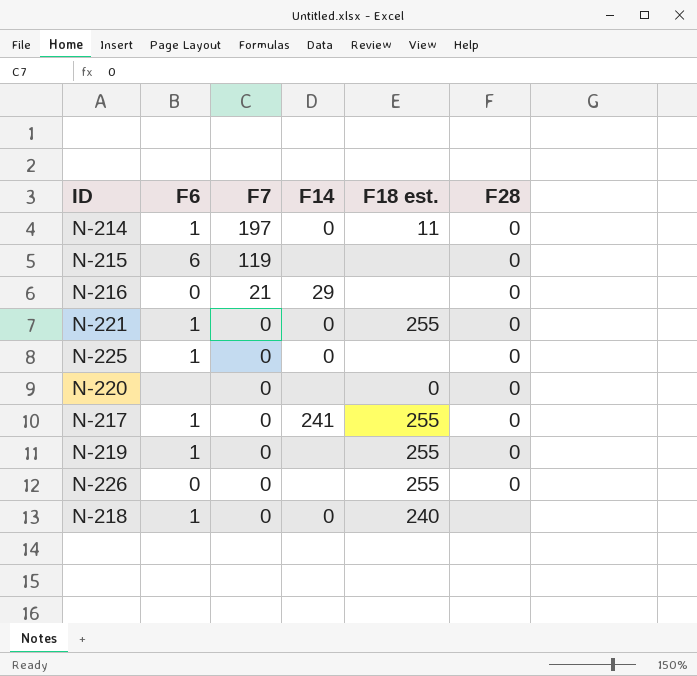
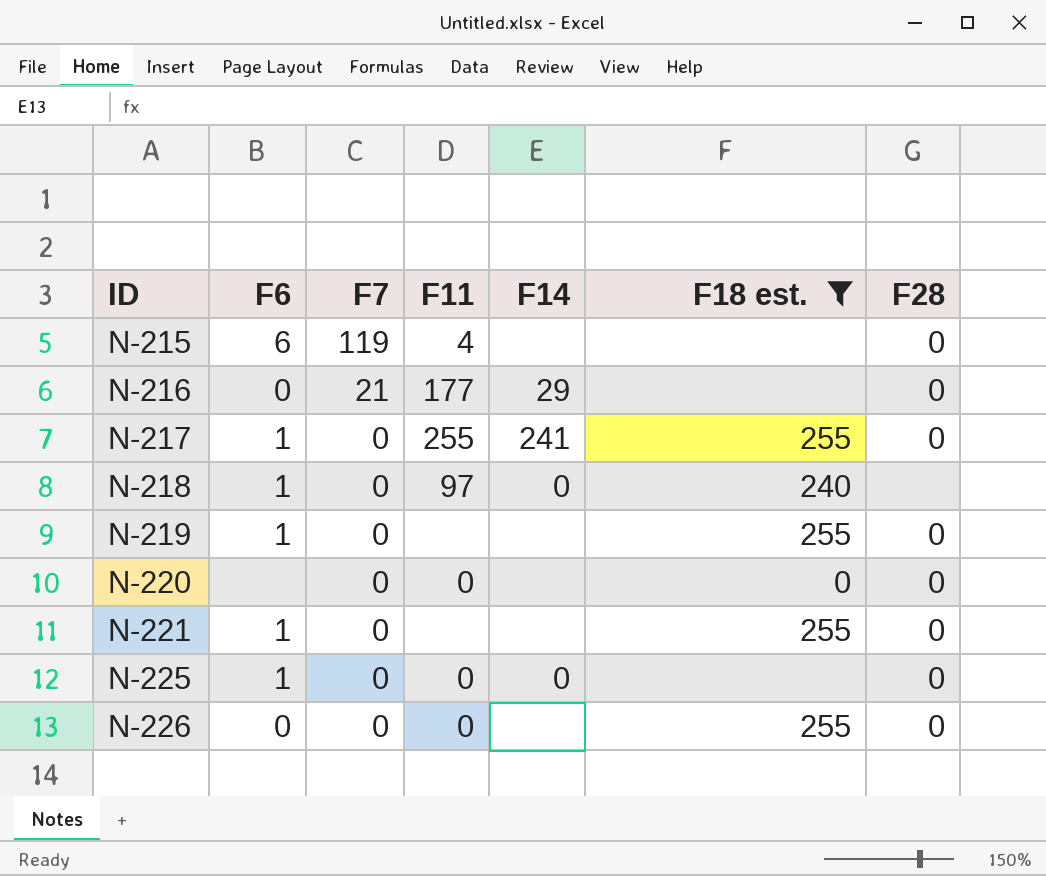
filter: none -> F18 est. != 11
row order: F7 descending -> ID ascending
column F11 | position: none -> 4
N-221 | F14: 0 -> none

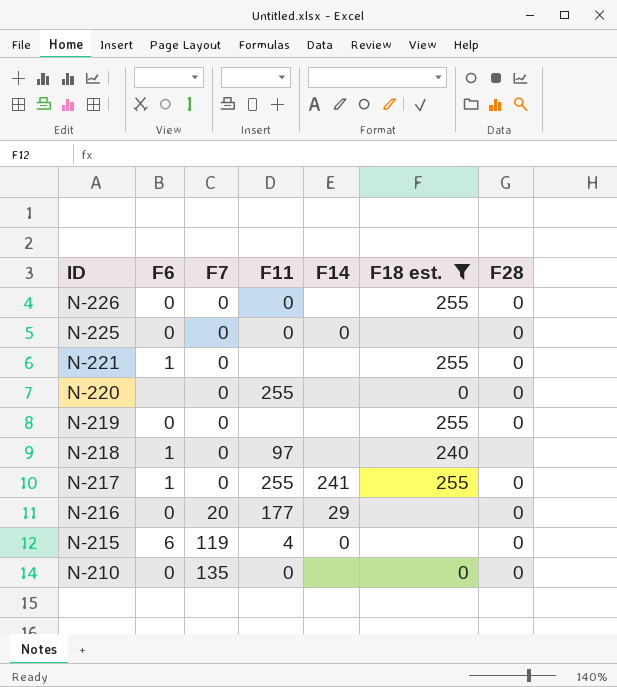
row order: ID ascending -> ID descending
N-225 | F6: 1 -> 0
N-220 | F11: 0 -> 255
N-219 | F6: 1 -> 0
N-218 | F14: 0 -> none
N-216 | F7: 21 -> 20
N-215 | F14: none -> 0
row N-210: none -> 0 | 135 | 0 | none | 0 | 0

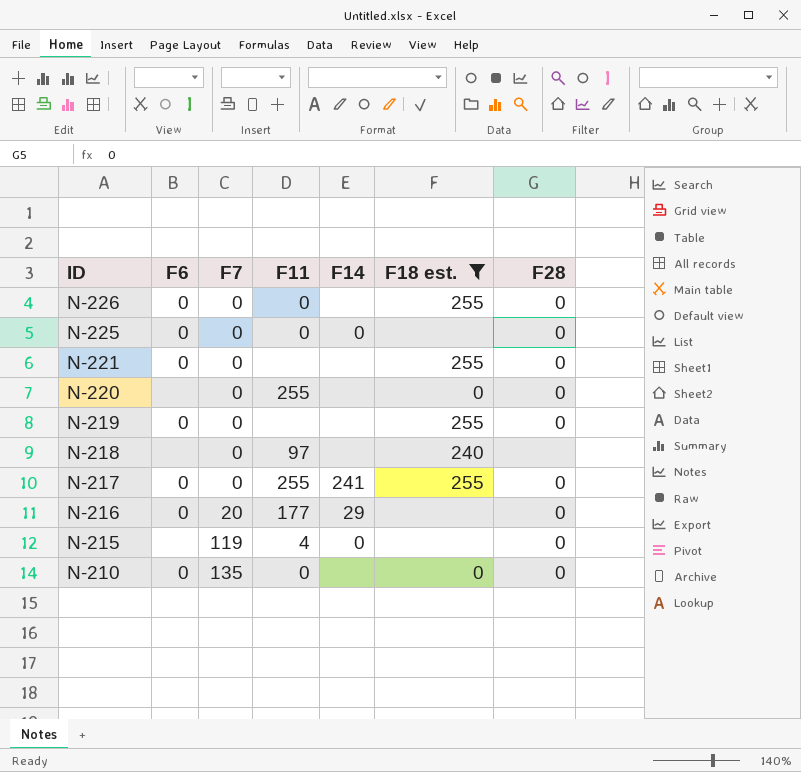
N-221 | F6: 1 -> 0
N-218 | F6: 1 -> none
N-217 | F6: 1 -> 0
N-215 | F6: 6 -> none

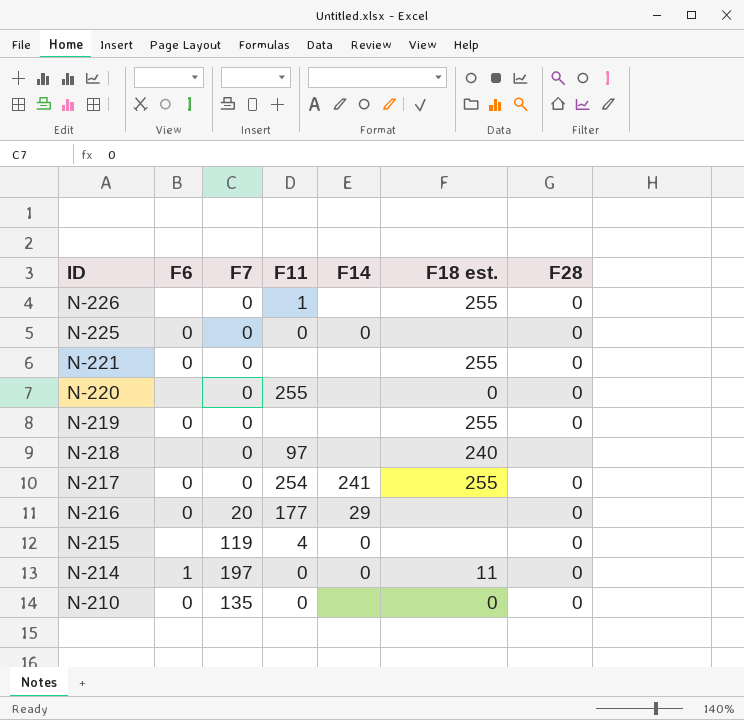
filter: F18 est. != 11 -> none
N-226 | F6: 0 -> none
N-226 | F11: 0 -> 1
N-217 | F11: 255 -> 254

